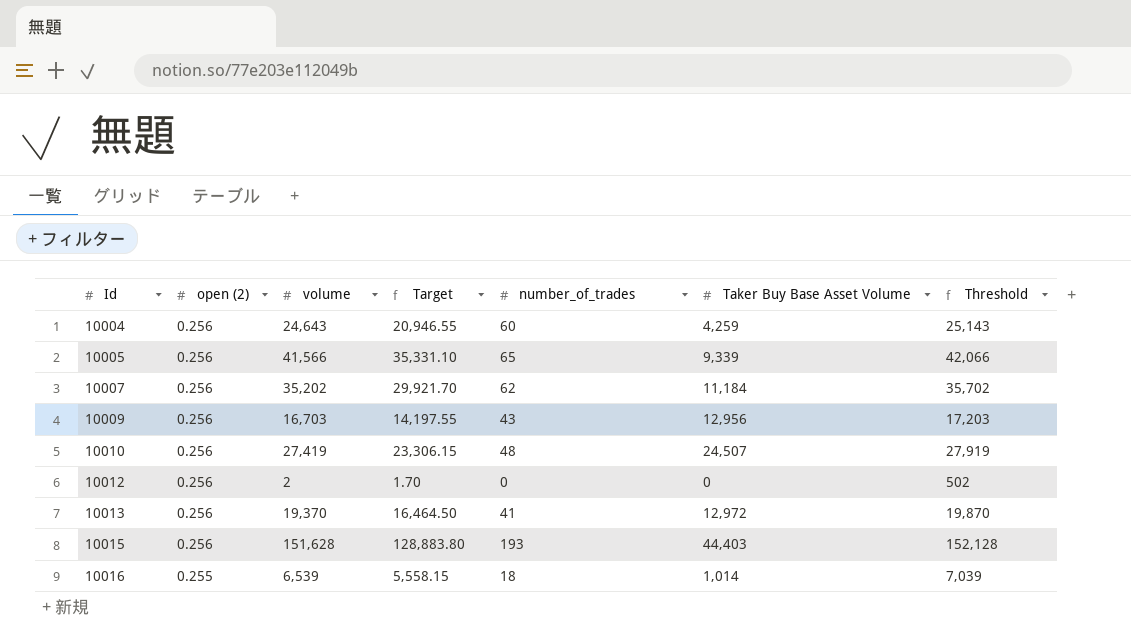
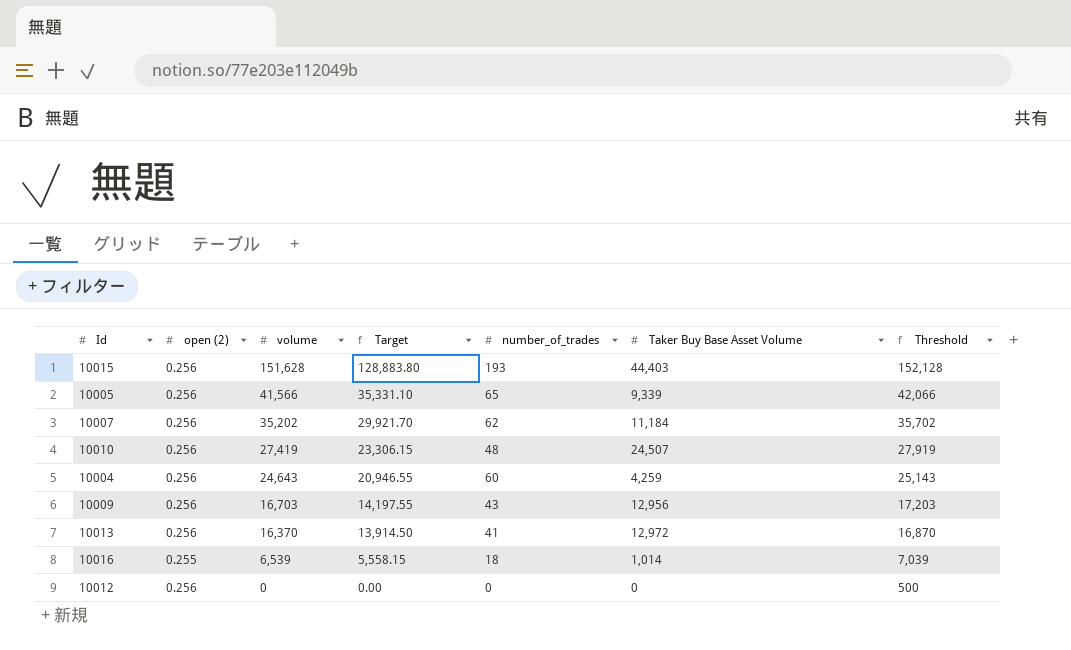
row order: Id ascending -> volume descending
10013 | volume: 19,370 -> 16,370
10013 | Target: 16,464.50 -> 13,914.50
10013 | Threshold: 19,870 -> 16,870
10012 | volume: 2 -> 0
10012 | Target: 1.70 -> 0.00
10012 | Threshold: 502 -> 500

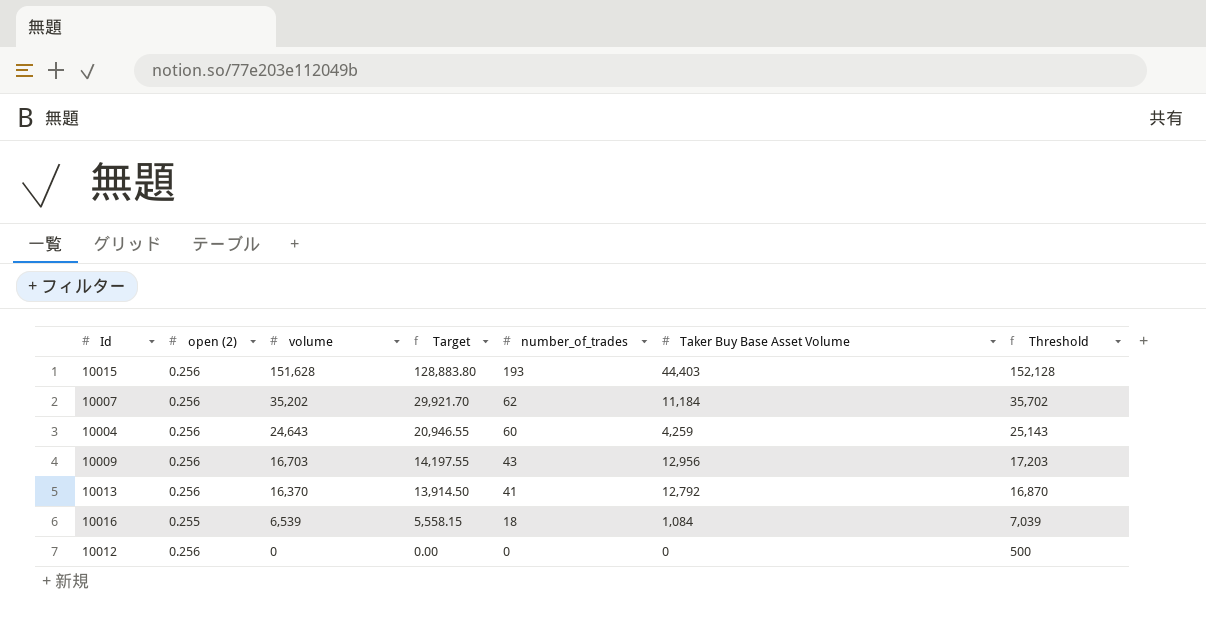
row 10005: 0.256 | 41,566 | 35,331.10 | 65 | 9,339 | 42,066 -> none
row 10010: 0.256 | 27,419 | 23,306.15 | 48 | 24,507 | 27,919 -> none
10013 | Taker Buy Base Asset Volume: 12,972 -> 12,792
10016 | Taker Buy Base Asset Volume: 1,014 -> 1,084

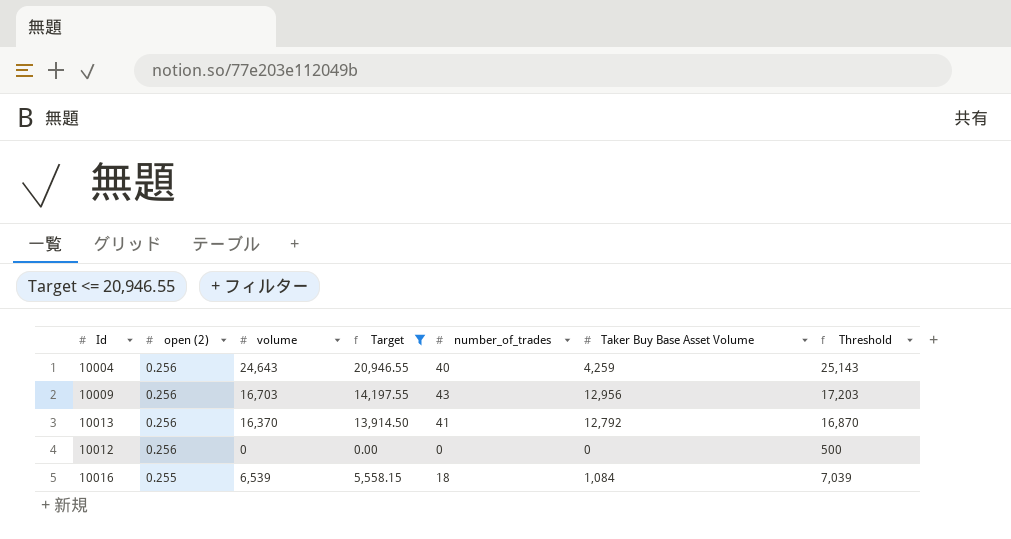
filter: none -> Target <= 20,946.55
row order: volume descending -> open (2) descending
10004 | number_of_trades: 60 -> 40

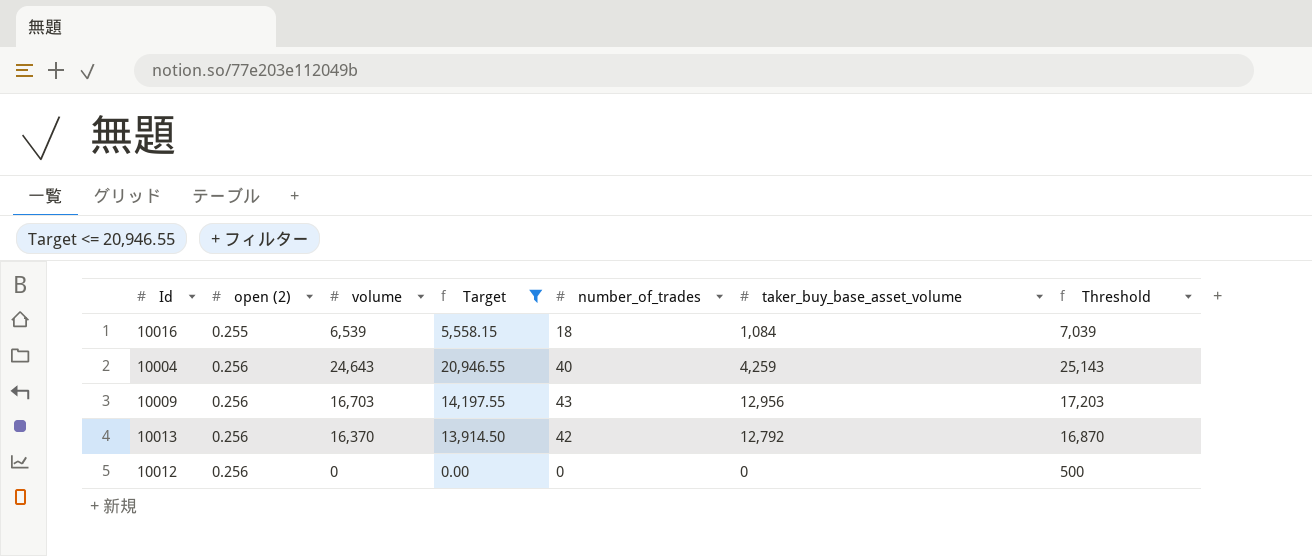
row order: open (2) descending -> open (2) ascending
column name: Taker Buy Base Asset Volume -> taker_buy_base_asset_volume
10013 | number_of_trades: 41 -> 42

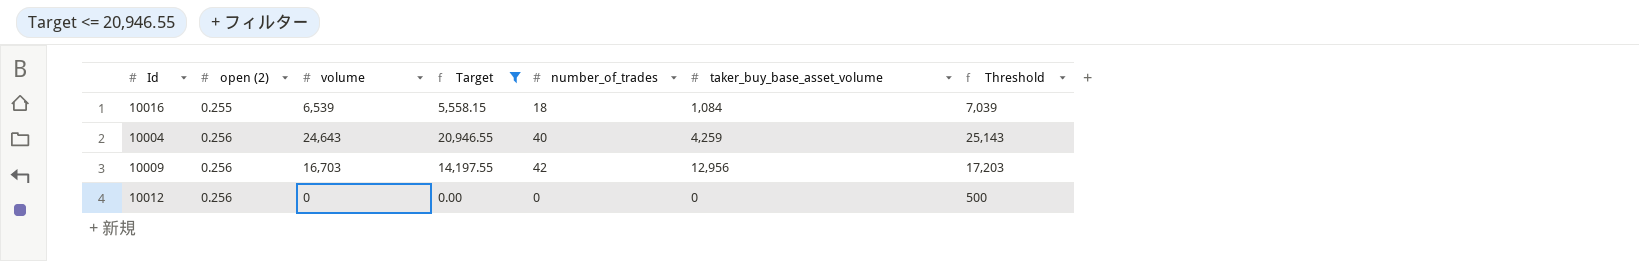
row 10013: 0.256 | 16,370 | 13,914.50 | 42 | 12,792 | 16,870 -> none
10009 | number_of_trades: 43 -> 42

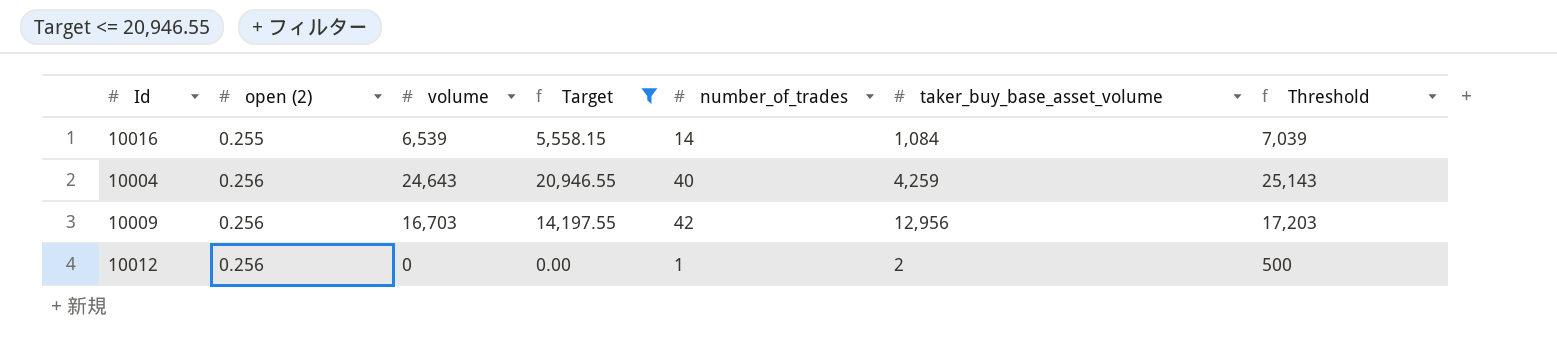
10016 | number_of_trades: 18 -> 14
10012 | number_of_trades: 0 -> 1
10012 | taker_buy_base_asset_volume: 0 -> 2

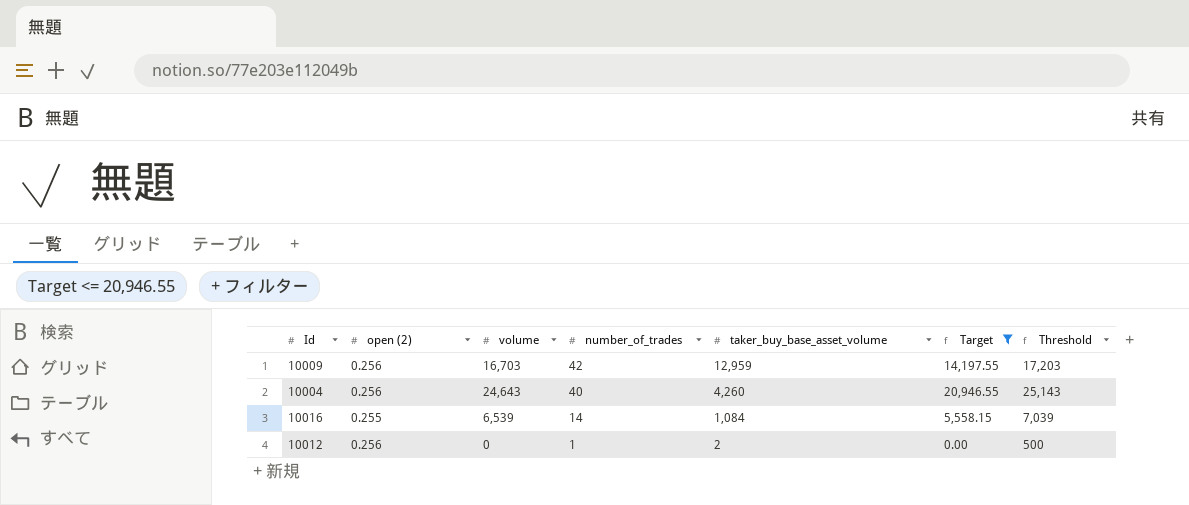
row order: open (2) ascending -> number_of_trades descending
column Target | position: 4 -> 6
10009 | taker_buy_base_asset_volume: 12,956 -> 12,959
10004 | taker_buy_base_asset_volume: 4,259 -> 4,260

